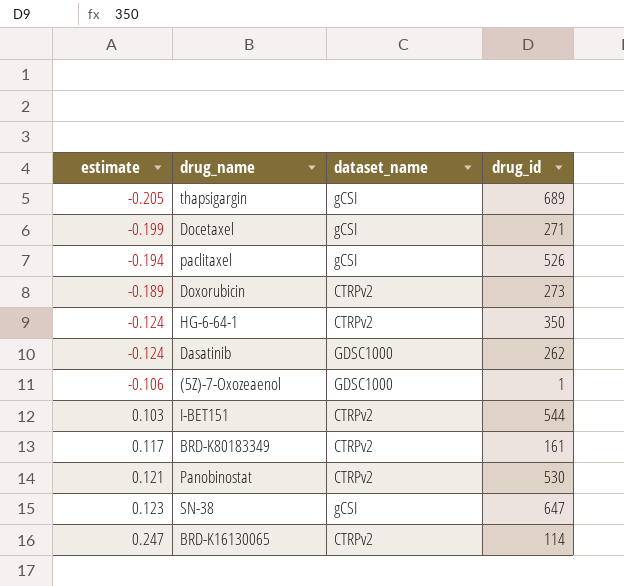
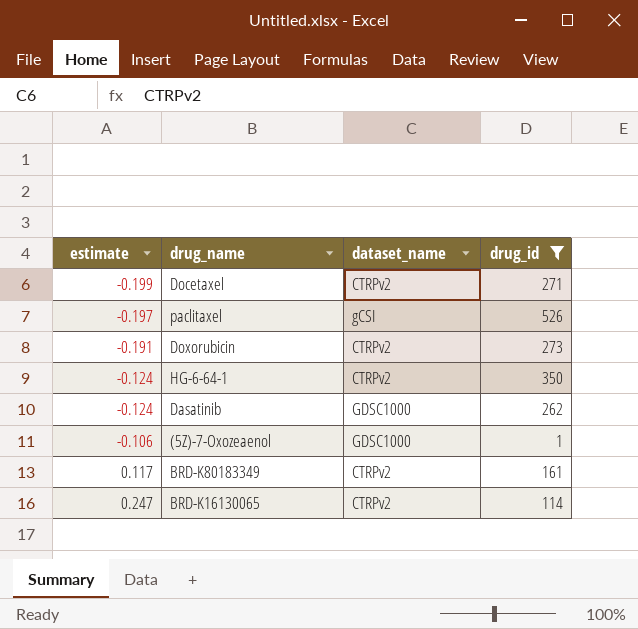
filter: none -> drug_id <= 526
Docetaxel | dataset_name: gCSI -> CTRPv2
paclitaxel | estimate: -0.194 -> -0.197
Doxorubicin | estimate: -0.189 -> -0.191

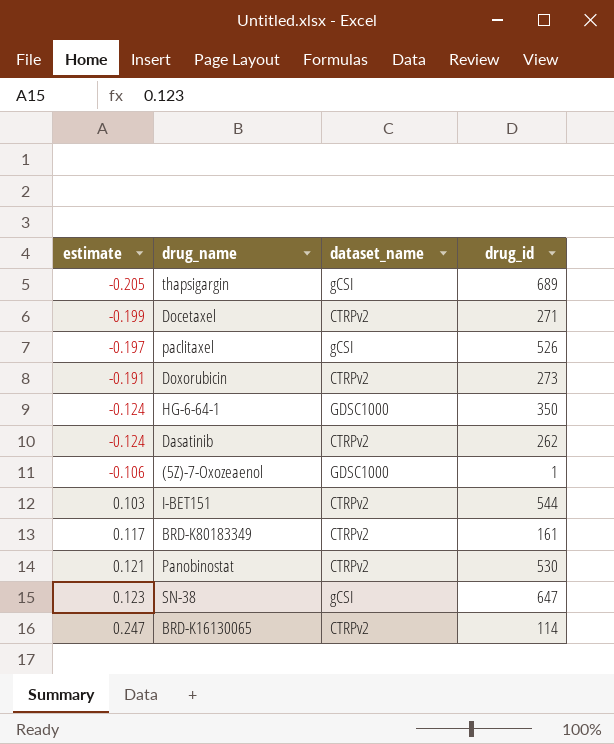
filter: drug_id <= 526 -> none
HG-6-64-1 | dataset_name: CTRPv2 -> GDSC1000
Dasatinib | dataset_name: GDSC1000 -> CTRPv2

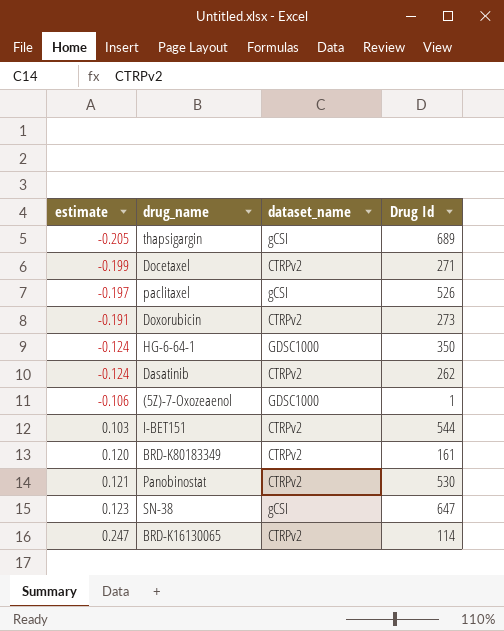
column name: drug_id -> Drug Id
BRD-K80183349 | estimate: 0.117 -> 0.120

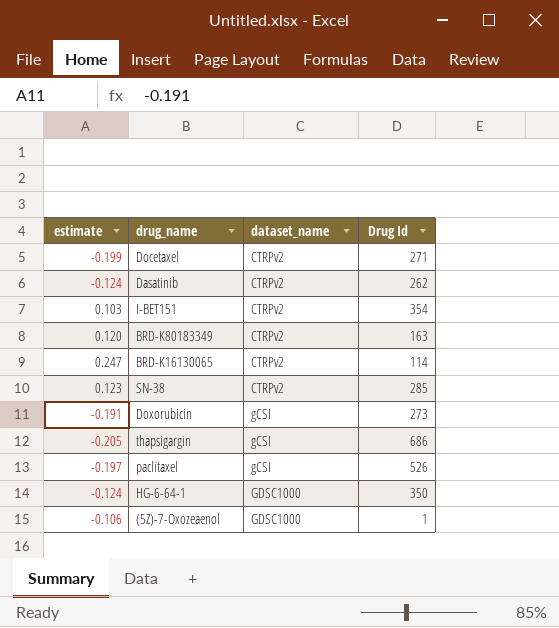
row order: estimate ascending -> dataset_name ascending
row Panobinostat: 0.121 | CTRPv2 | 530 -> none
I-BET151 | Drug Id: 544 -> 354
BRD-K80183349 | Drug Id: 161 -> 163
SN-38 | dataset_name: gCSI -> CTRPv2
SN-38 | Drug Id: 647 -> 285
Doxorubicin | dataset_name: CTRPv2 -> gCSI
thapsigargin | Drug Id: 689 -> 686

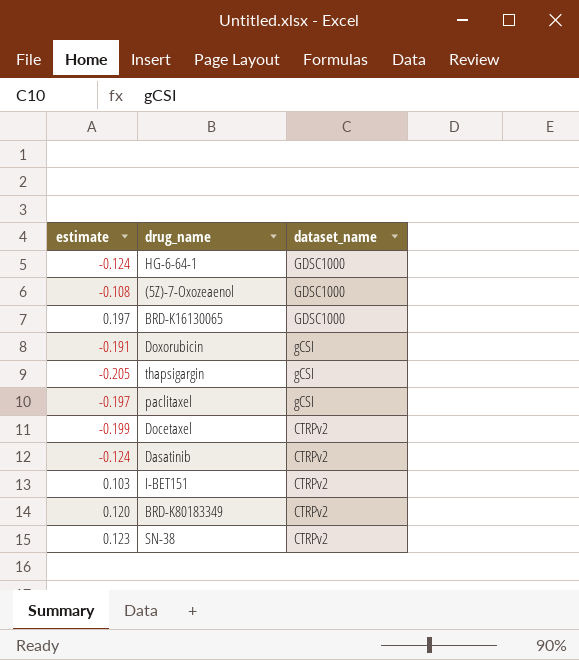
row order: dataset_name ascending -> dataset_name descending
column Drug Id | position: 4 -> none
(5Z)-7-Oxozeaenol | estimate: -0.106 -> -0.108
BRD-K16130065 | estimate: 0.247 -> 0.197
BRD-K16130065 | dataset_name: CTRPv2 -> GDSC1000

